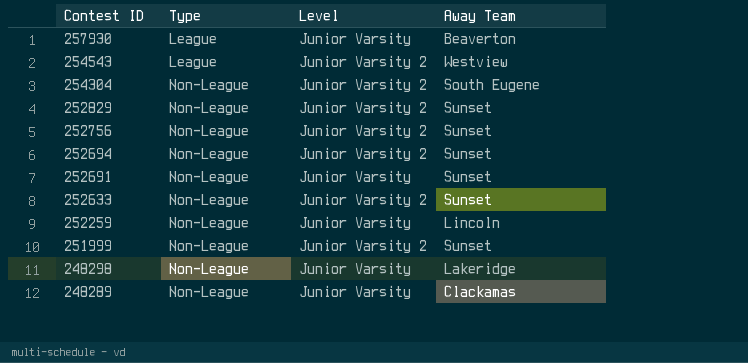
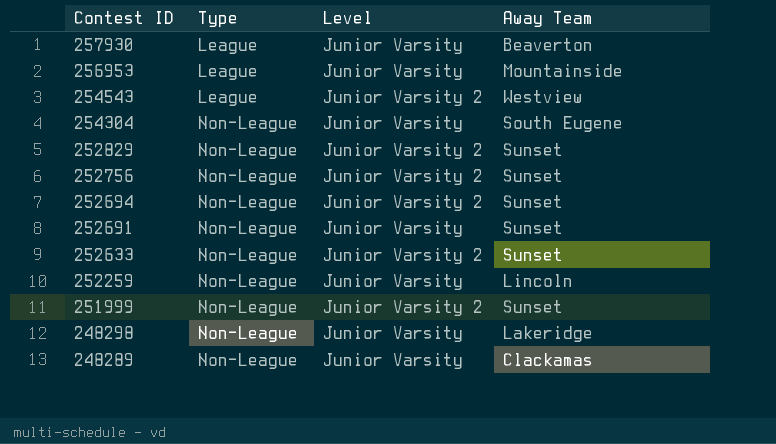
row 256953: none -> League | Junior Varsity | Mountainside
254304 | Level: Junior Varsity 2 -> Junior Varsity

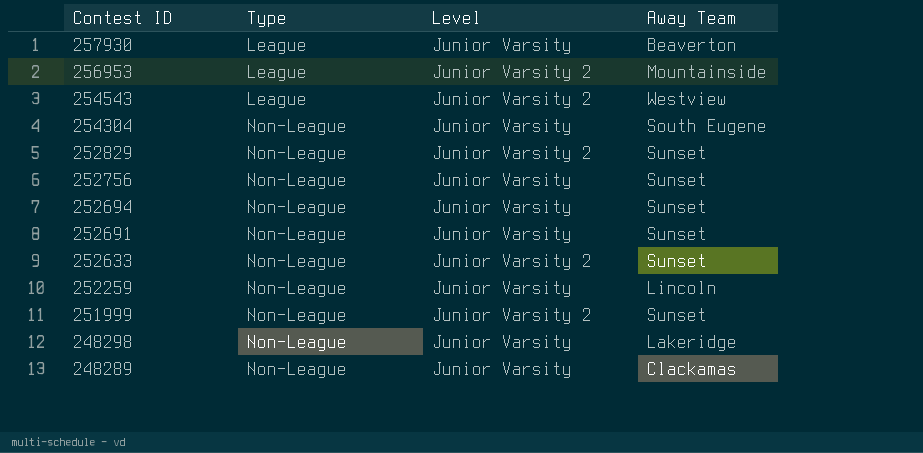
256953 | Level: Junior Varsity -> Junior Varsity 2
252756 | Level: Junior Varsity 2 -> Junior Varsity
252694 | Level: Junior Varsity 2 -> Junior Varsity

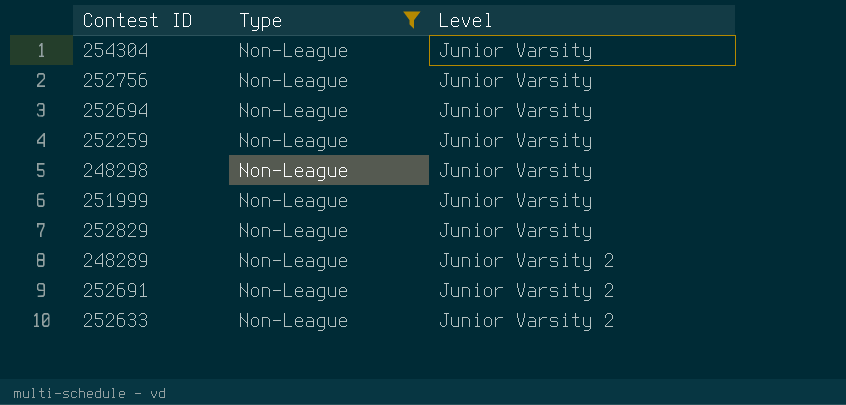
filter: none -> Type = Non-League
row order: Contest ID descending -> Level ascending
column Away Team | position: 4 -> none
251999 | Level: Junior Varsity 2 -> Junior Varsity
252829 | Level: Junior Varsity 2 -> Junior Varsity
248289 | Level: Junior Varsity -> Junior Varsity 2
252691 | Level: Junior Varsity -> Junior Varsity 2

